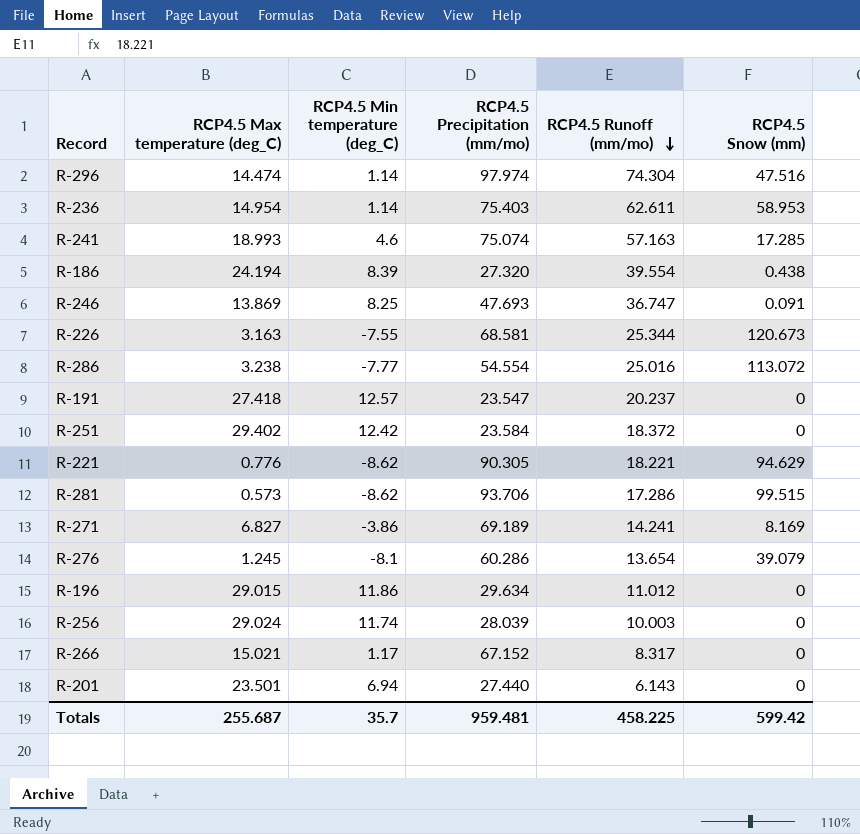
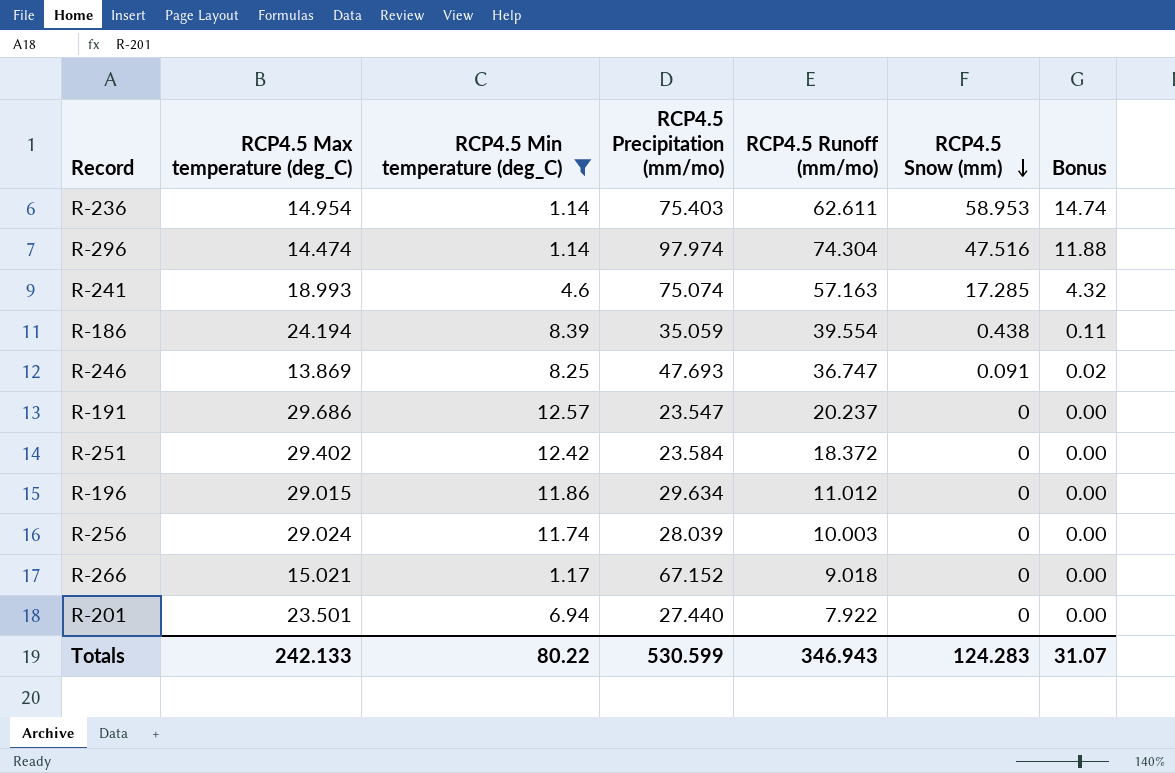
filter: none -> RCP4.5 Min temperature (deg_C) >= 1.14
row order: RCP4.5 Runoff (mm/mo) descending -> RCP4.5 Snow (mm) descending
column Bonus | formula: none -> [RCP4.5 Snow (mm)] * 0.25
R-186 | RCP4.5 Precipitation (mm/mo): 27.320 -> 35.059
R-191 | RCP4.5 Max temperature (deg_C): 27.418 -> 29.686
R-266 | RCP4.5 Runoff (mm/mo): 8.317 -> 9.018
R-201 | RCP4.5 Runoff (mm/mo): 6.143 -> 7.922
Totals | RCP4.5 Max temperature (deg_C): 255.687 -> 242.133
Totals | RCP4.5 Min temperature (deg_C): 35.7 -> 80.22
Totals | RCP4.5 Precipitation (mm/mo): 959.481 -> 530.599
Totals | RCP4.5 Runoff (mm/mo): 458.225 -> 346.943
Totals | RCP4.5 Snow (mm): 599.42 -> 124.283

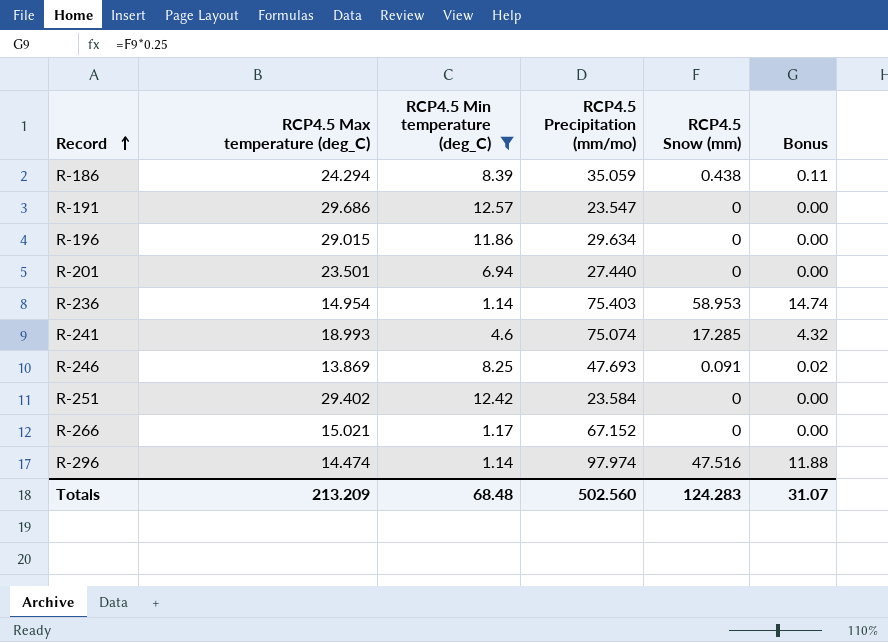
row order: RCP4.5 Snow (mm) descending -> Record ascending
column RCP4.5 Runoff (mm/mo) | position: 5 -> none
row R-256: 29.024 | 11.74 | 28.039 | 10.003 | 0 | 0.00 -> none
R-186 | RCP4.5 Max temperature (deg_C): 24.194 -> 24.294
Totals | RCP4.5 Max temperature (deg_C): 242.133 -> 213.209
Totals | RCP4.5 Min temperature (deg_C): 80.22 -> 68.48
Totals | RCP4.5 Precipitation (mm/mo): 530.599 -> 502.560

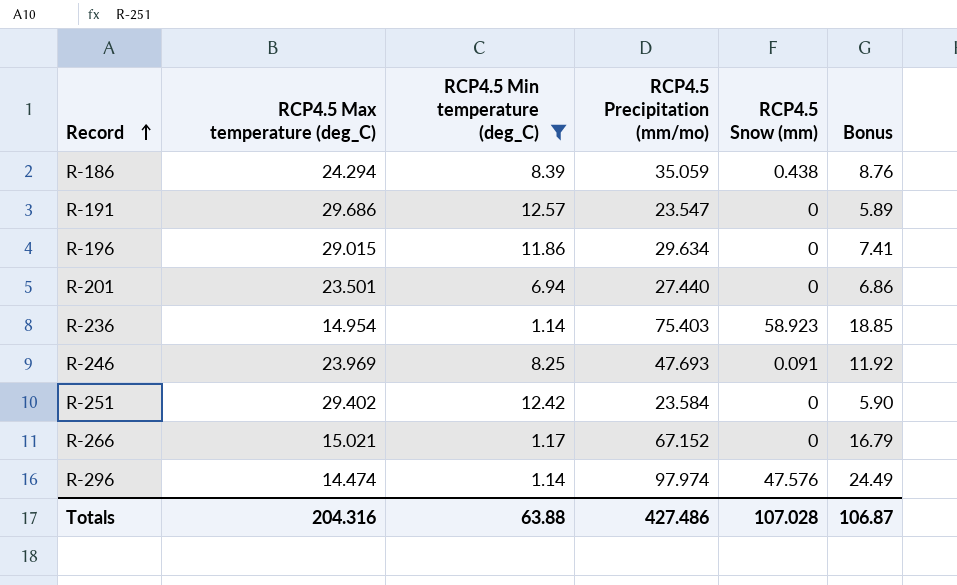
column Bonus | formula: [RCP4.5 Snow (mm)] * 0.25 -> [RCP4.5 Precipitation (mm/mo)] * 0.25
row R-241: 18.993 | 4.6 | 75.074 | 17.285 | 4.32 -> none
R-236 | RCP4.5 Snow (mm): 58.953 -> 58.923
R-246 | RCP4.5 Max temperature (deg_C): 13.869 -> 23.969
R-296 | RCP4.5 Snow (mm): 47.516 -> 47.576
Totals | RCP4.5 Max temperature (deg_C): 213.209 -> 204.316
Totals | RCP4.5 Min temperature (deg_C): 68.48 -> 63.88
Totals | RCP4.5 Precipitation (mm/mo): 502.560 -> 427.486
Totals | RCP4.5 Snow (mm): 124.283 -> 107.028
Totals | Bonus: 31.07 -> 106.87

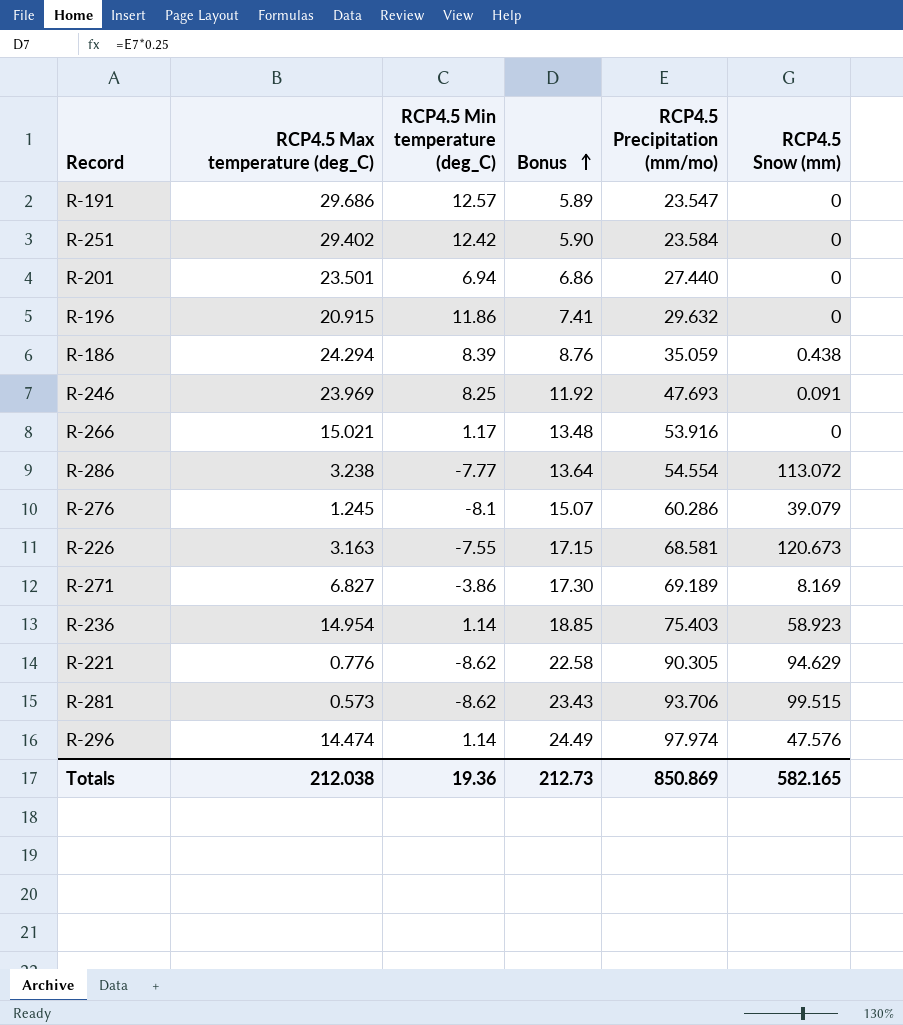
filter: RCP4.5 Min temperature (deg_C) >= 1.14 -> none
row order: Record ascending -> Bonus ascending
column Bonus | position: 6 -> 4
R-196 | RCP4.5 Max temperature (deg_C): 29.015 -> 20.915
R-196 | RCP4.5 Precipitation (mm/mo): 29.634 -> 29.632
R-266 | Bonus: 16.79 -> 13.48
R-266 | RCP4.5 Precipitation (mm/mo): 67.152 -> 53.916
Totals | RCP4.5 Max temperature (deg_C): 204.316 -> 212.038
Totals | RCP4.5 Min temperature (deg_C): 63.88 -> 19.36
Totals | Bonus: 106.87 -> 212.73
Totals | RCP4.5 Precipitation (mm/mo): 427.486 -> 850.869
Totals | RCP4.5 Snow (mm): 107.028 -> 582.165

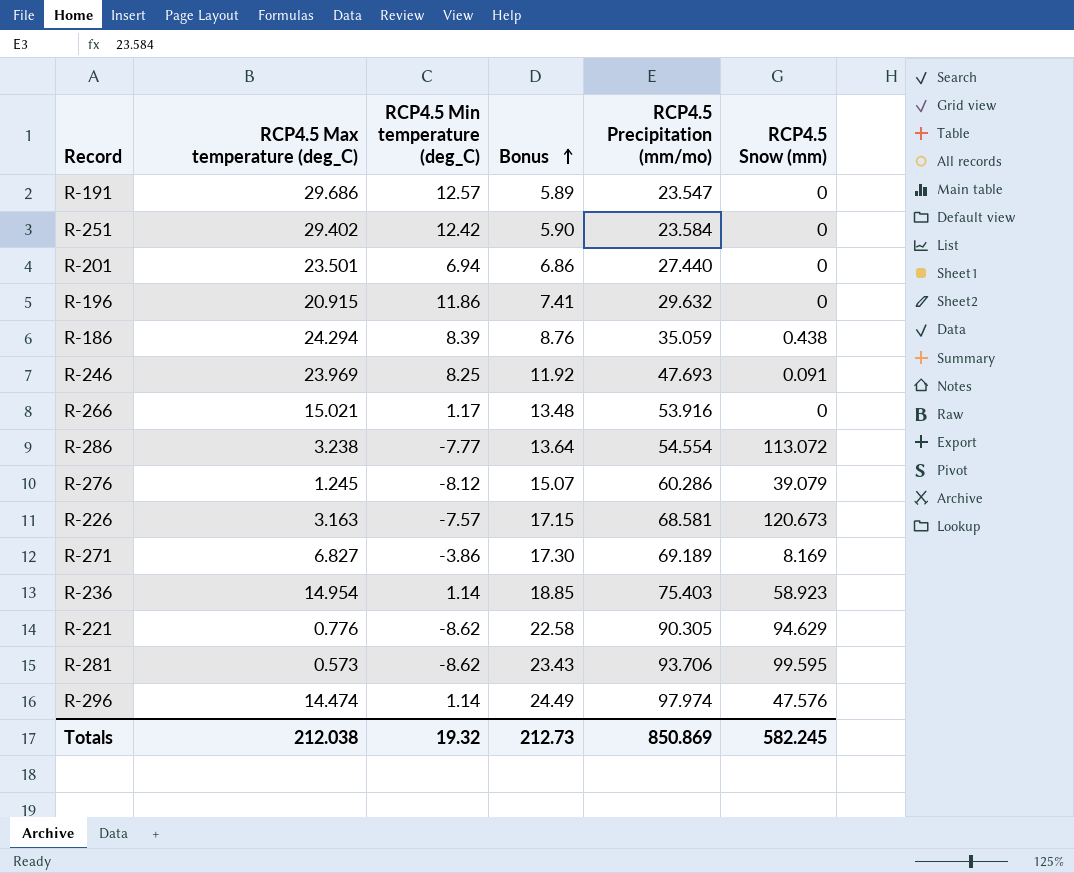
R-276 | RCP4.5 Min temperature (deg_C): -8.1 -> -8.12
R-226 | RCP4.5 Min temperature (deg_C): -7.55 -> -7.57
R-281 | RCP4.5 Snow (mm): 99.515 -> 99.595
Totals | RCP4.5 Min temperature (deg_C): 19.36 -> 19.32
Totals | RCP4.5 Snow (mm): 582.165 -> 582.245

